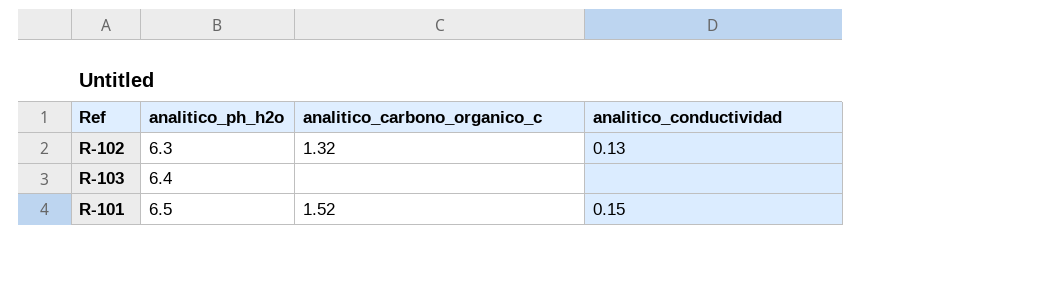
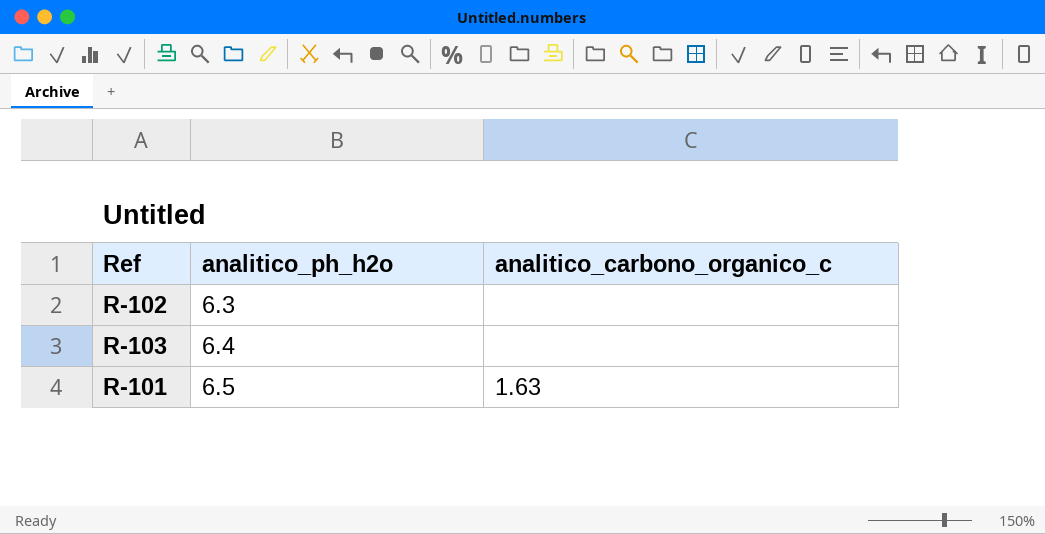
column analitico_conductividad | position: 4 -> none
R-102 | analitico_carbono_organico_c: 1.32 -> none
R-101 | analitico_carbono_organico_c: 1.52 -> 1.63

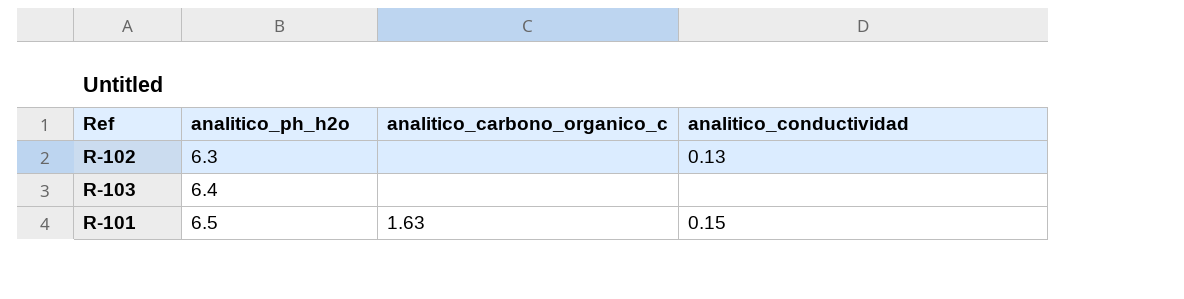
column analitico_conductividad | position: none -> 4

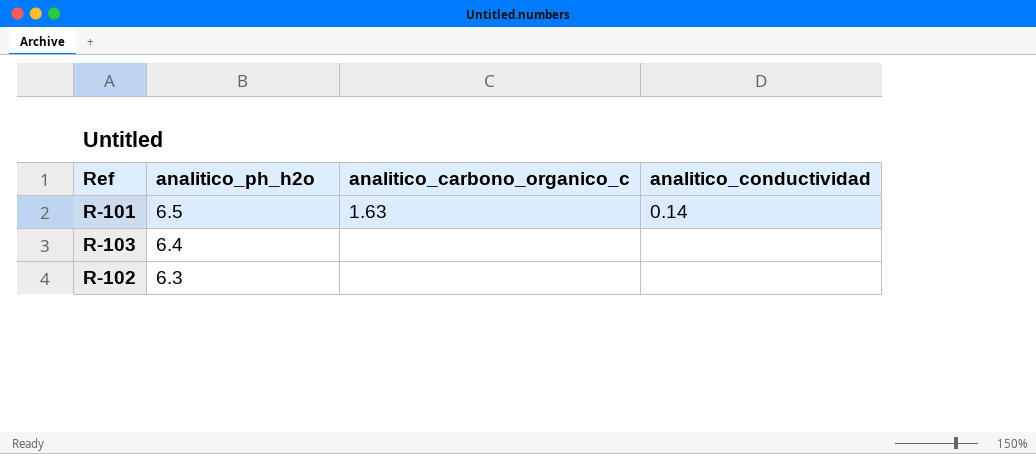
row order: analitico_ph_h2o ascending -> analitico_ph_h2o descending
R-101 | analitico_conductividad: 0.15 -> 0.14
R-102 | analitico_conductividad: 0.13 -> none

